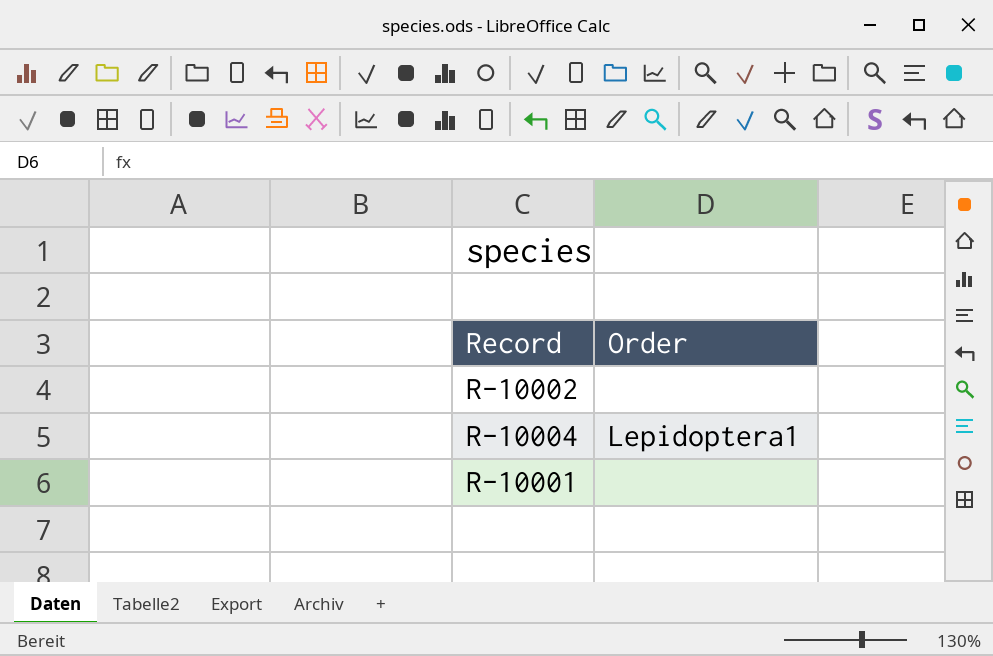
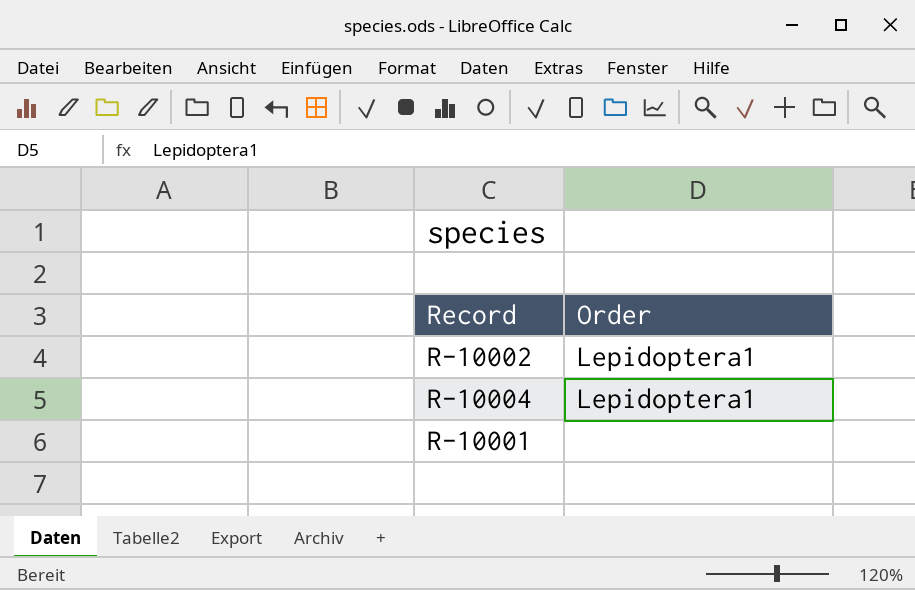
R-10002 | Order: none -> Lepidoptera1

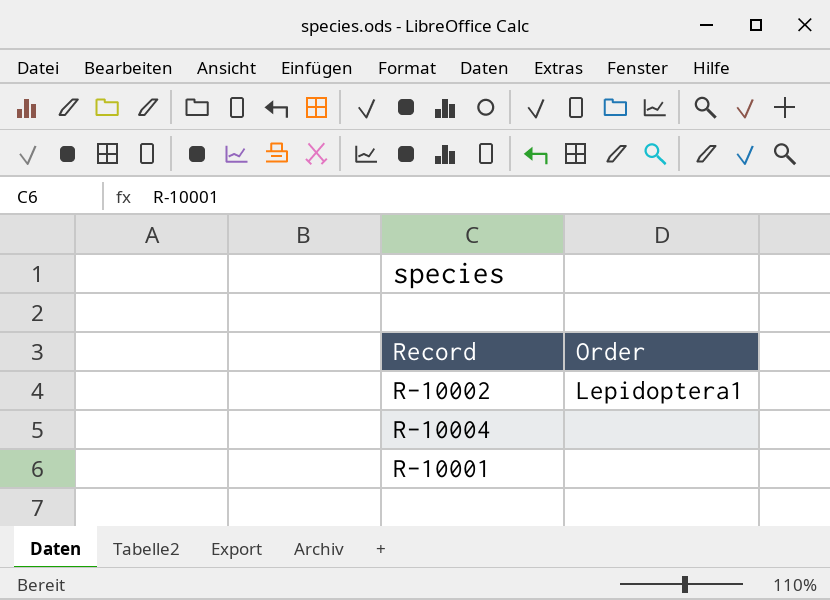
R-10004 | Order: Lepidoptera1 -> none

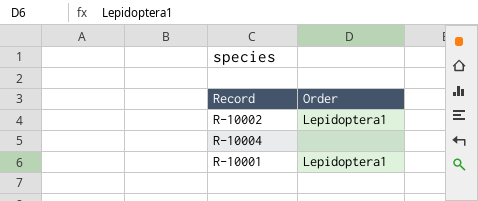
R-10001 | Order: none -> Lepidoptera1

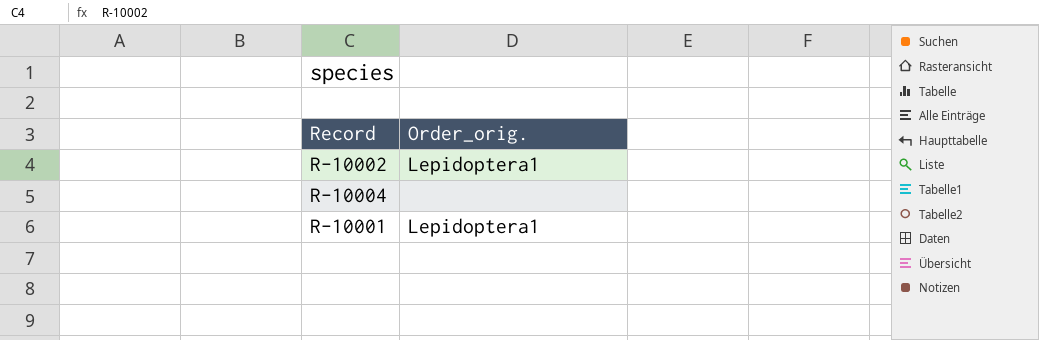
column name: Order -> Order_orig.

